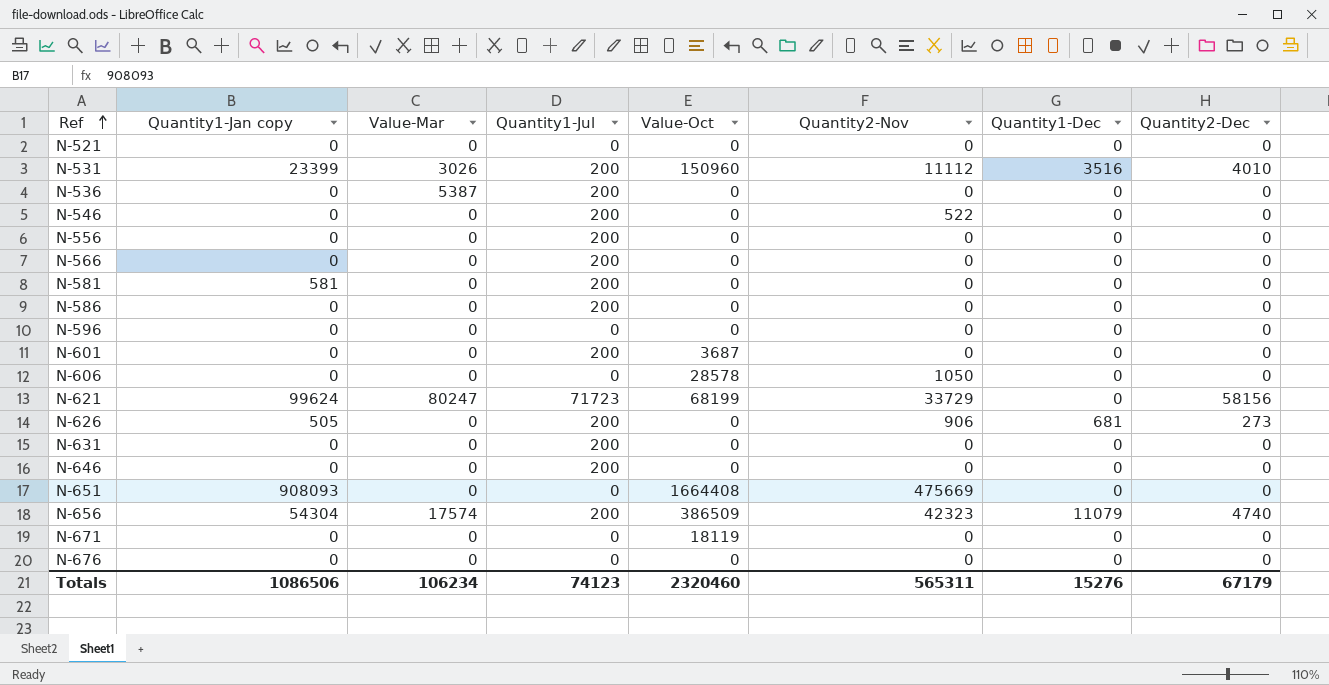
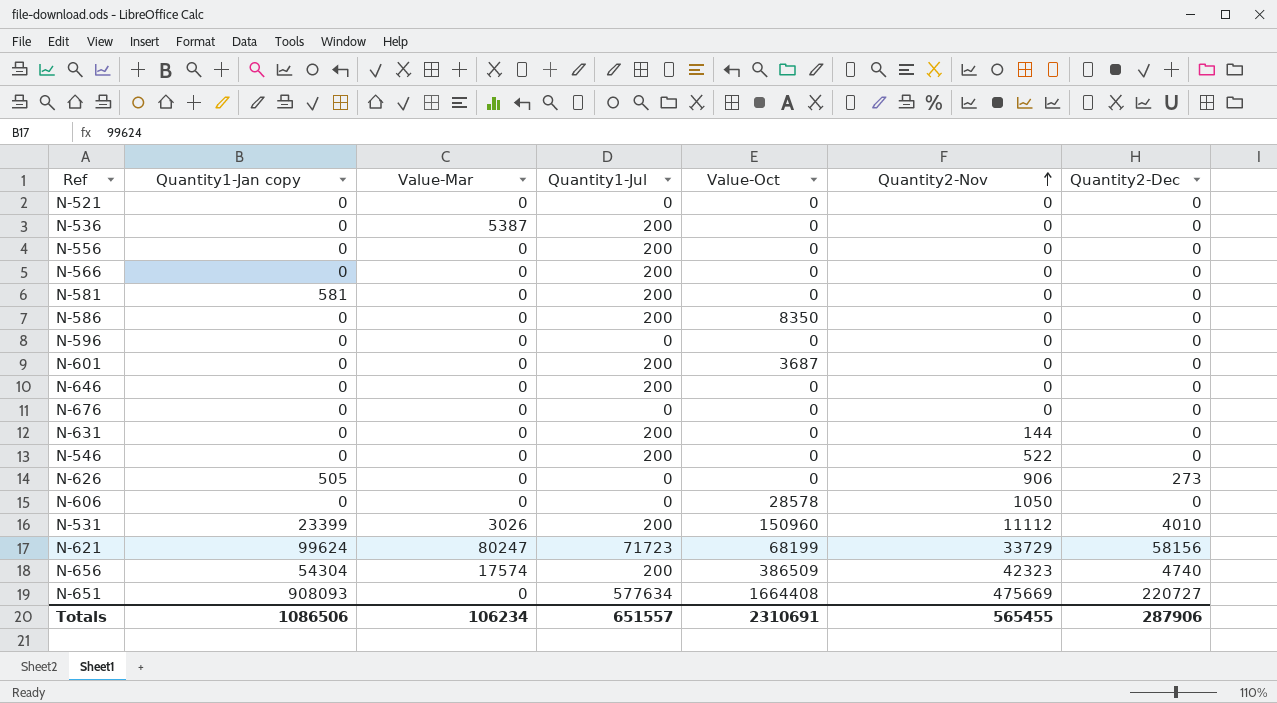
row order: Ref ascending -> Quantity2-Nov ascending
column Quantity1-Dec | position: 7 -> none
row N-671: 0 | 0 | 0 | 18119 | 0 | 0 | 0 -> none
N-586 | Value-Oct: 0 -> 8350
N-631 | Quantity2-Nov: 0 -> 144
N-626 | Quantity1-Jul: 200 -> 0
N-651 | Quantity1-Jul: 0 -> 577634
N-651 | Quantity2-Dec: 0 -> 220727
Totals | Quantity1-Jul: 74123 -> 651557
Totals | Value-Oct: 2320460 -> 2310691
Totals | Quantity2-Nov: 565311 -> 565455
Totals | Quantity2-Dec: 67179 -> 287906

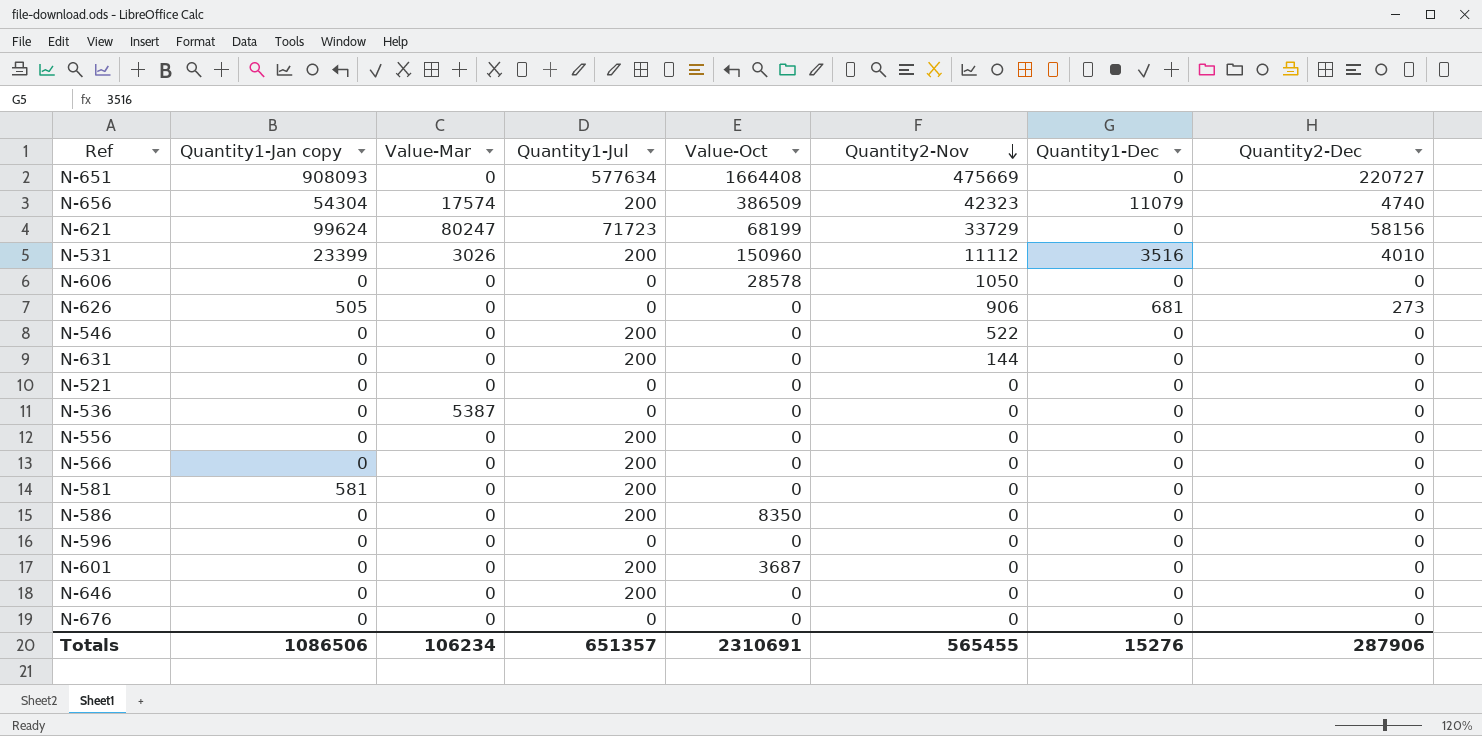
row order: Quantity2-Nov ascending -> Quantity2-Nov descending
column Quantity1-Dec | position: none -> 7
N-536 | Quantity1-Jul: 200 -> 0
Totals | Quantity1-Jul: 651557 -> 651357

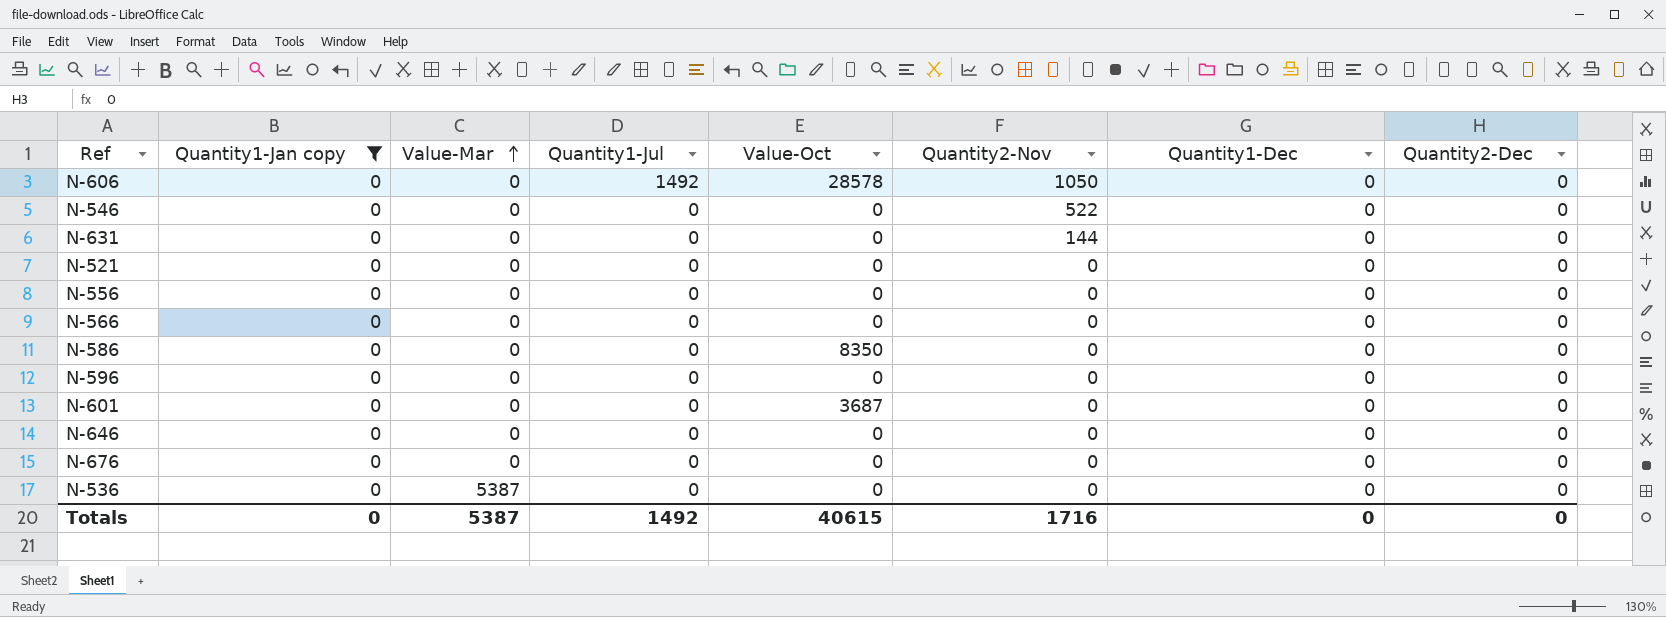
filter: none -> Quantity1-Jan copy = 0
row order: Quantity2-Nov descending -> Value-Mar ascending
N-606 | Quantity1-Jul: 0 -> 1492
N-546 | Quantity1-Jul: 200 -> 0
N-631 | Quantity1-Jul: 200 -> 0
N-556 | Quantity1-Jul: 200 -> 0
N-566 | Quantity1-Jul: 200 -> 0
N-586 | Quantity1-Jul: 200 -> 0
N-601 | Quantity1-Jul: 200 -> 0
N-646 | Quantity1-Jul: 200 -> 0
Totals | Quantity1-Jan copy: 1086506 -> 0
Totals | Value-Mar: 106234 -> 5387
Totals | Quantity1-Jul: 651357 -> 1492
Totals | Value-Oct: 2310691 -> 40615
Totals | Quantity2-Nov: 565455 -> 1716
Totals | Quantity1-Dec: 15276 -> 0
Totals | Quantity2-Dec: 287906 -> 0

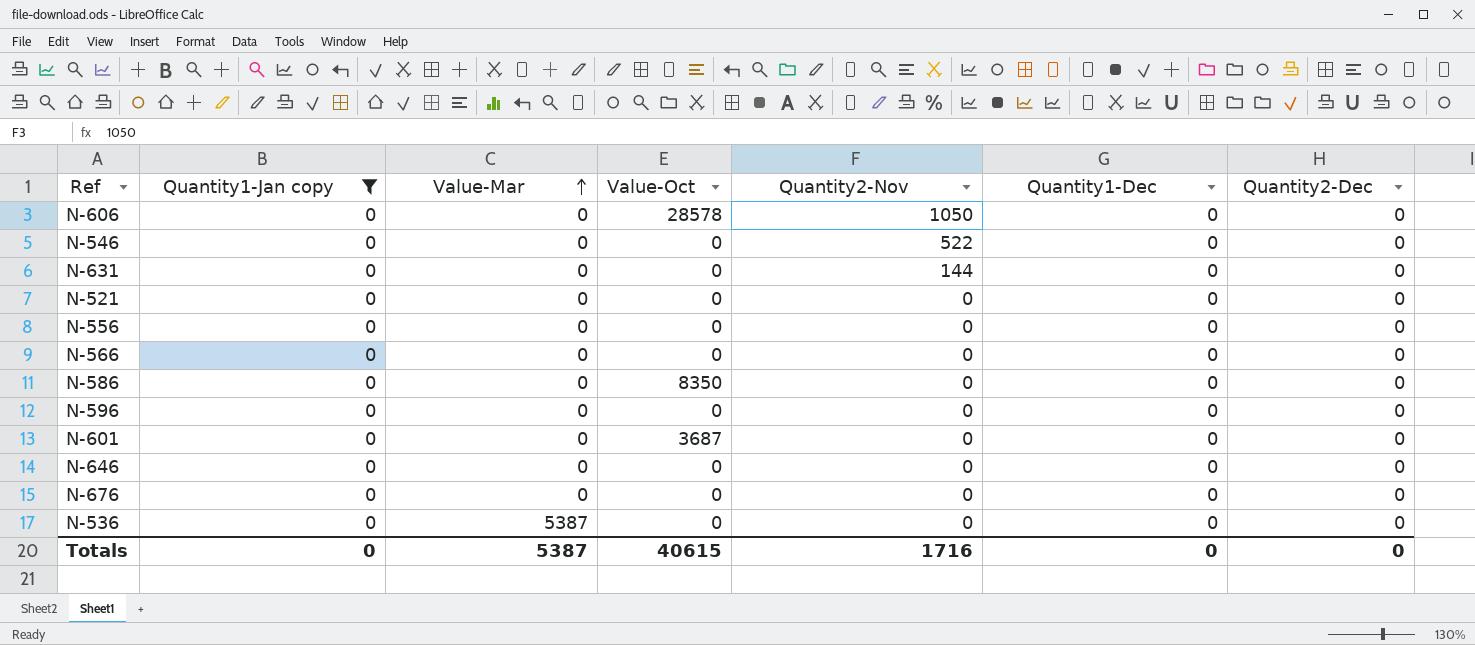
column Quantity1-Jul | position: 4 -> none

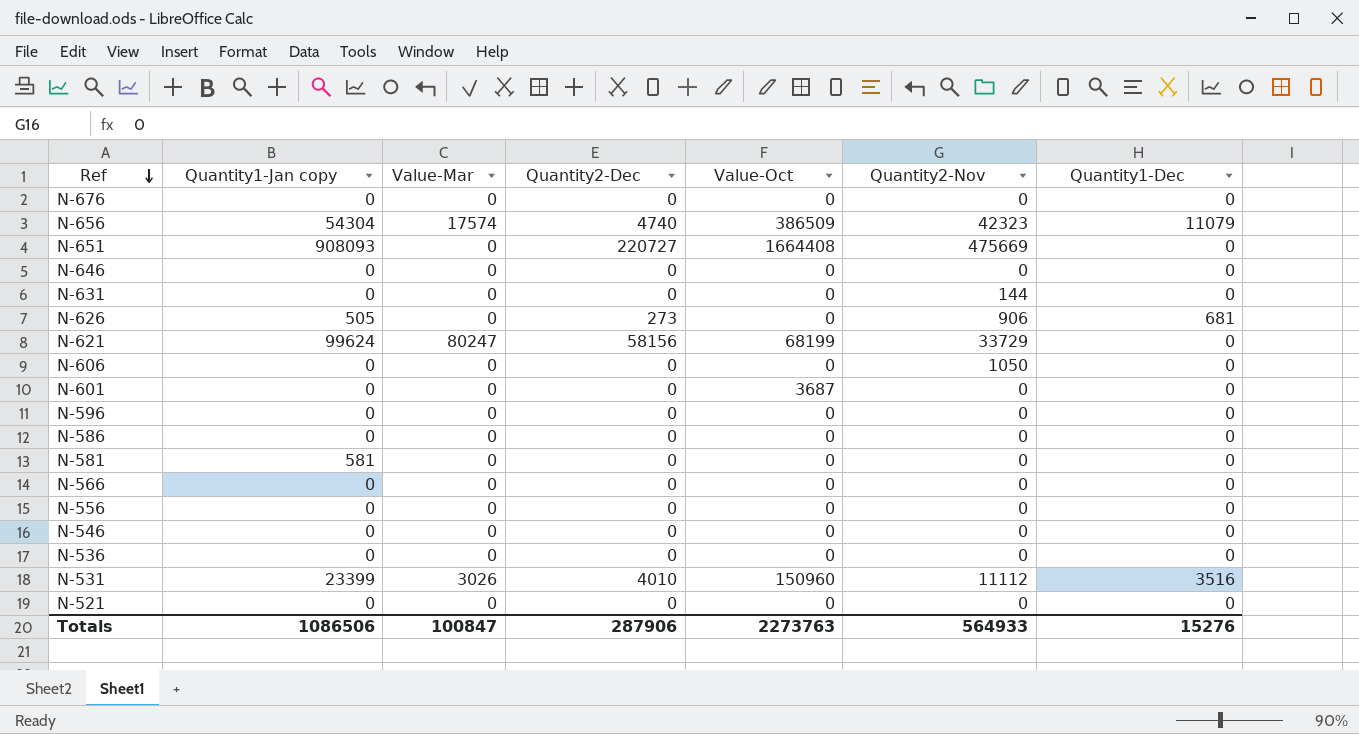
filter: Quantity1-Jan copy = 0 -> none
row order: Value-Mar ascending -> Ref descending
column Quantity2-Dec | position: 7 -> 4
N-606 | Value-Oct: 28578 -> 0
N-586 | Value-Oct: 8350 -> 0
N-546 | Quantity2-Nov: 522 -> 0
N-536 | Value-Mar: 5387 -> 0
Totals | Quantity1-Jan copy: 0 -> 1086506
Totals | Value-Mar: 5387 -> 100847
Totals | Quantity2-Dec: 0 -> 287906
Totals | Value-Oct: 40615 -> 2273763
Totals | Quantity2-Nov: 1716 -> 564933
Totals | Quantity1-Dec: 0 -> 15276

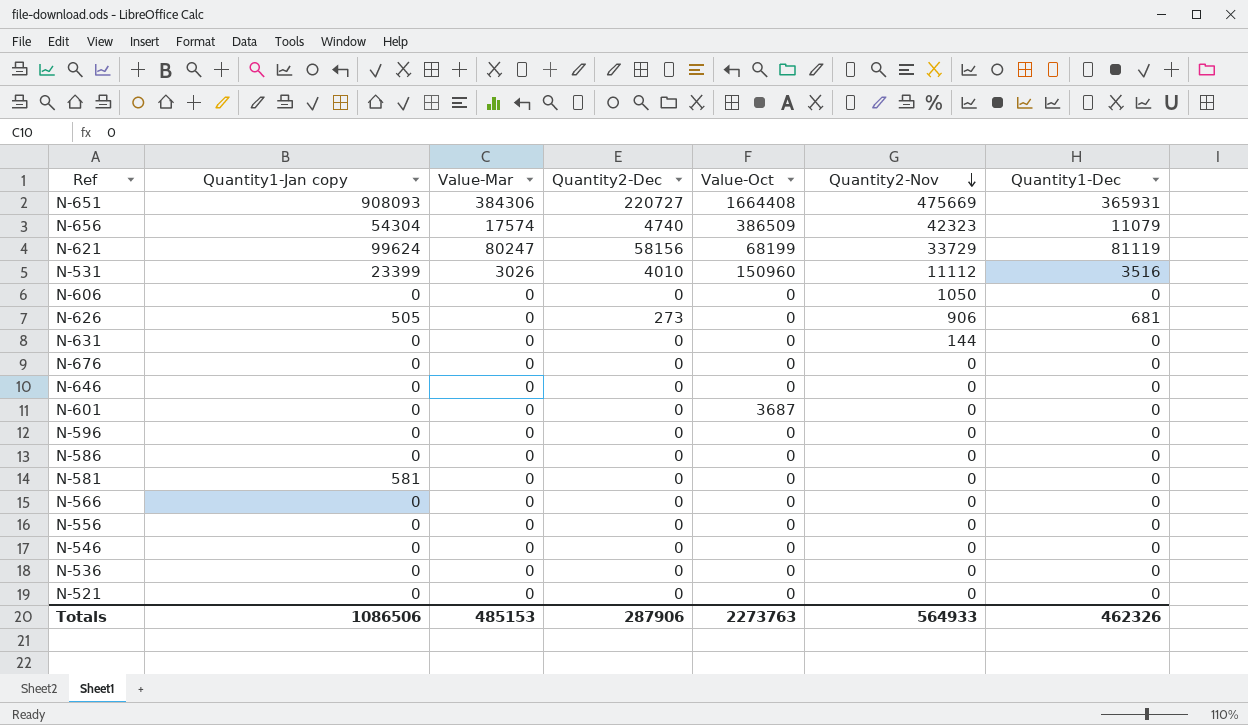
row order: Ref descending -> Quantity2-Nov descending
N-651 | Value-Mar: 0 -> 384306
N-651 | Quantity1-Dec: 0 -> 365931
N-621 | Quantity1-Dec: 0 -> 81119
Totals | Value-Mar: 100847 -> 485153
Totals | Quantity1-Dec: 15276 -> 462326

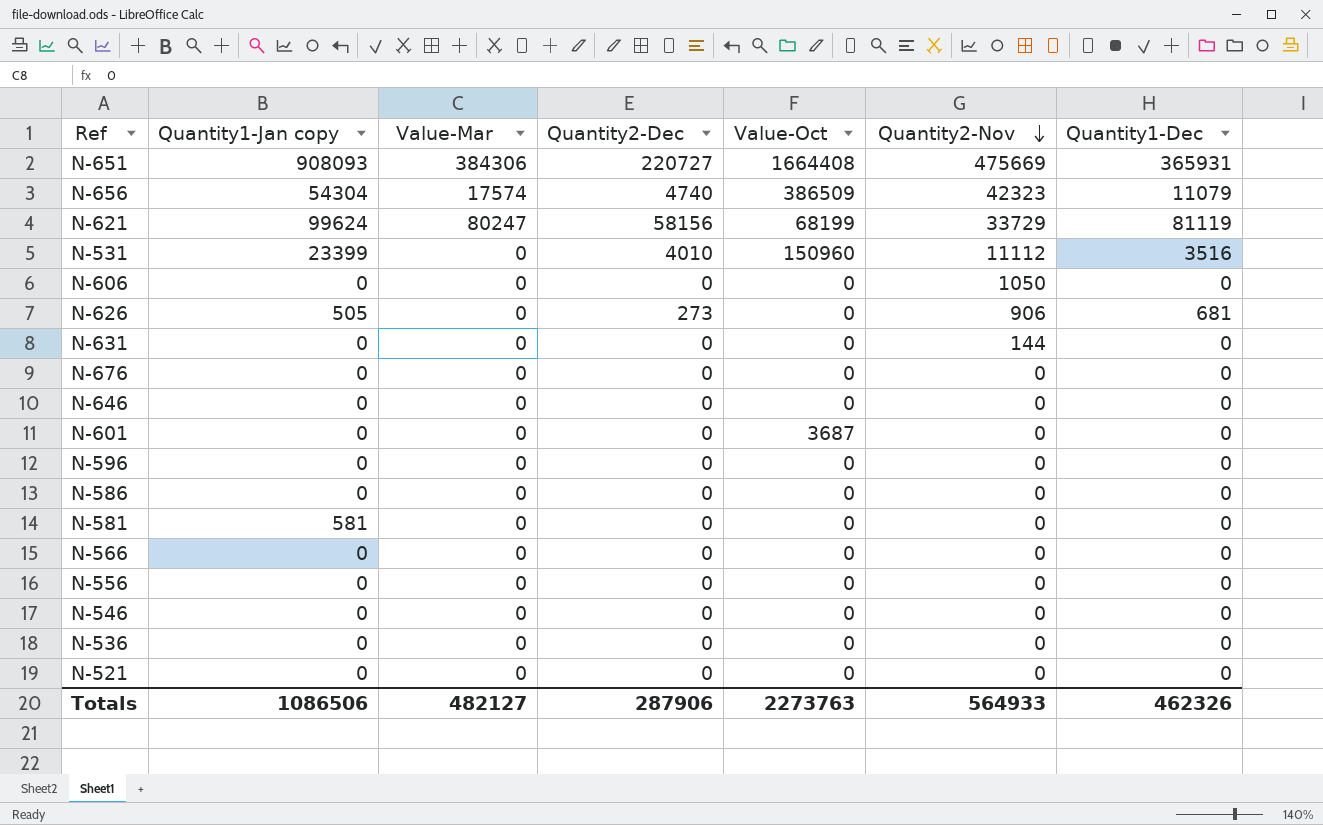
N-531 | Value-Mar: 3026 -> 0
Totals | Value-Mar: 485153 -> 482127

